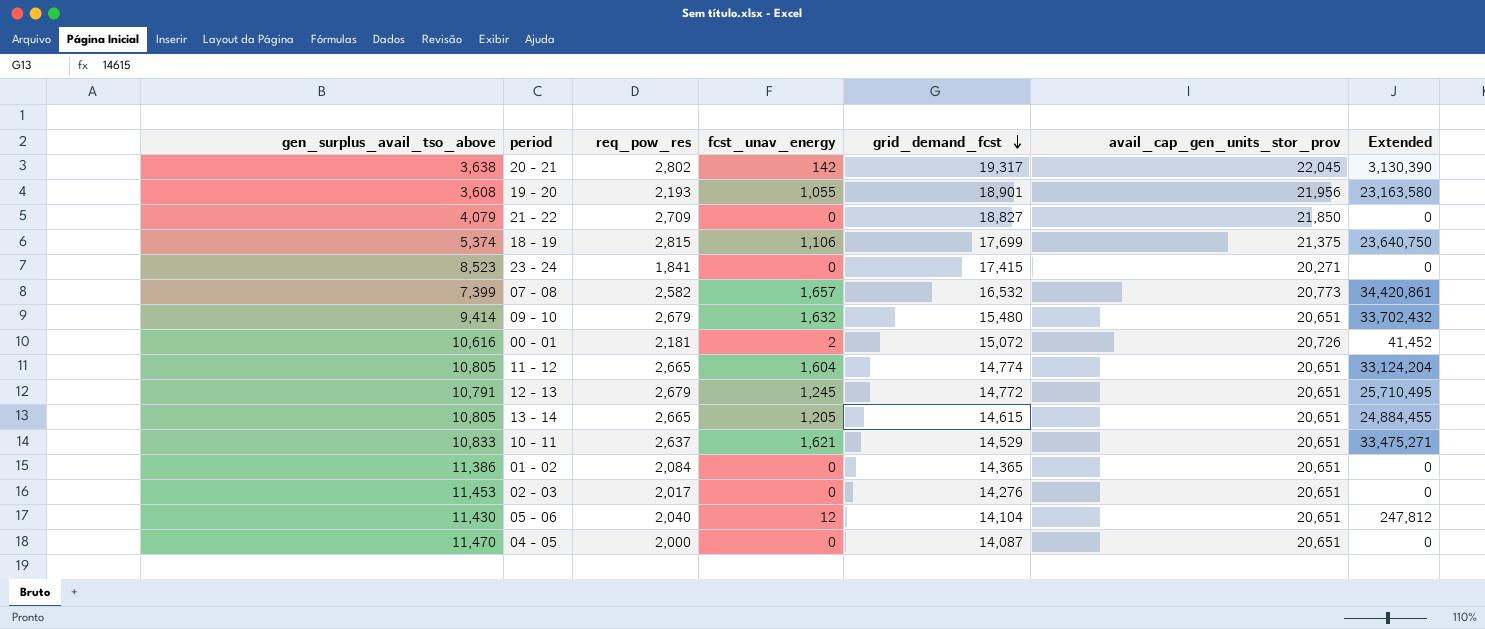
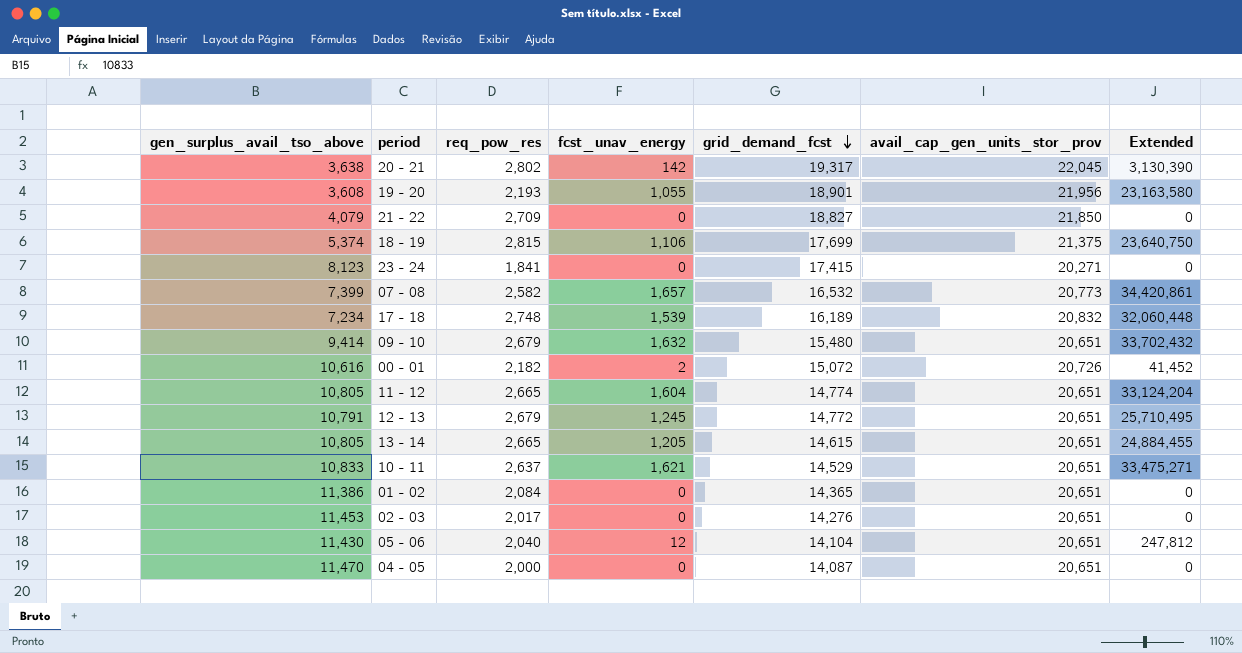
23 - 24 | gen_surplus_avail_tso_above: 8,523 -> 8,123
row 17 - 18: none -> 7,234 | 2,748 | 1,539 | 16,189 | 20,832 | 32,060,448
00 - 01 | req_pow_res: 2,181 -> 2,182

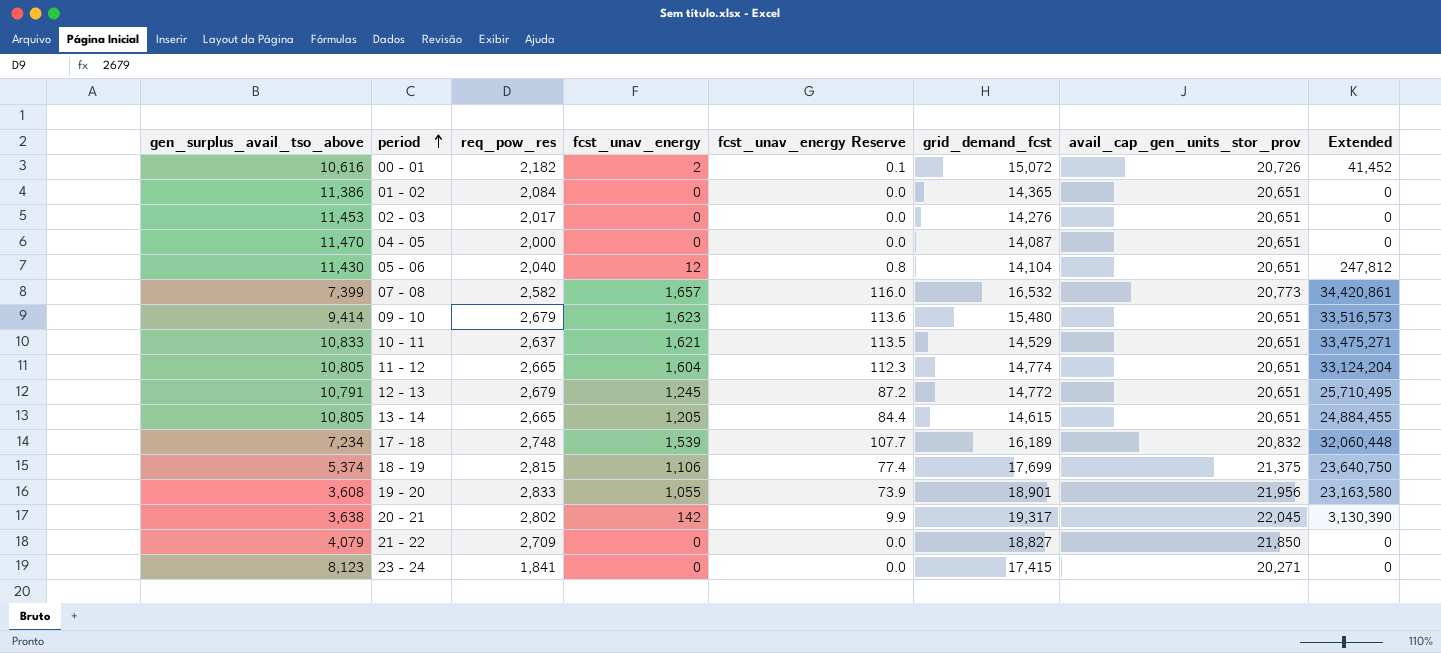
row order: grid_demand_fcst descending -> period ascending
column fcst_unav_energy Reserve | formula: none -> [fcst_unav_energy] * 0.07
09 - 10 | fcst_unav_energy: 1,632 -> 1,623
09 - 10 | Extended: 33,702,432 -> 33,516,573
19 - 20 | req_pow_res: 2,193 -> 2,833

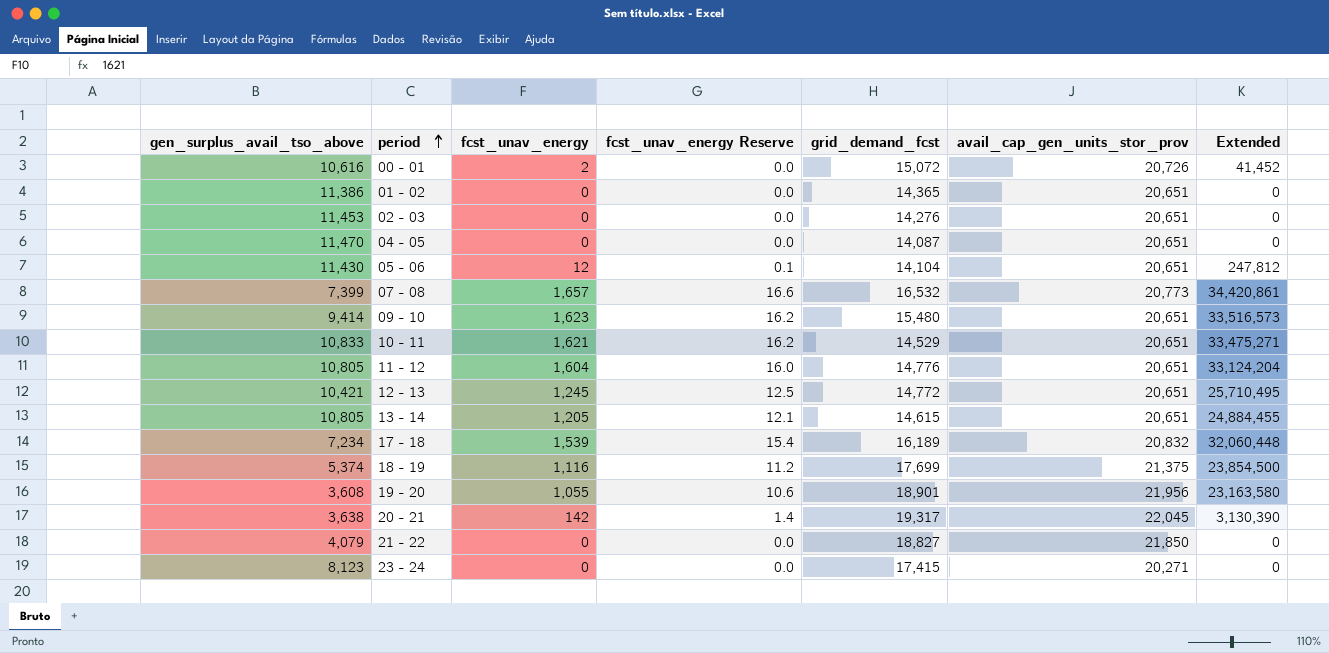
column req_pow_res | position: 3 -> none
column fcst_unav_energy Reserve | formula: [fcst_unav_energy] * 0.07 -> [fcst_unav_energy] * 0.01
11 - 12 | grid_demand_fcst: 14,774 -> 14,776
12 - 13 | gen_surplus_avail_tso_above: 10,791 -> 10,421
18 - 19 | fcst_unav_energy: 1,106 -> 1,116
18 - 19 | Extended: 23,640,750 -> 23,854,500

